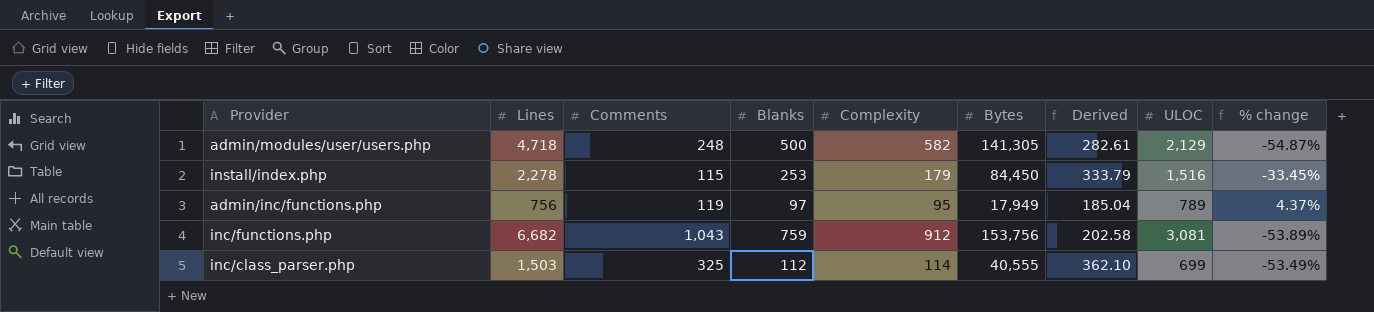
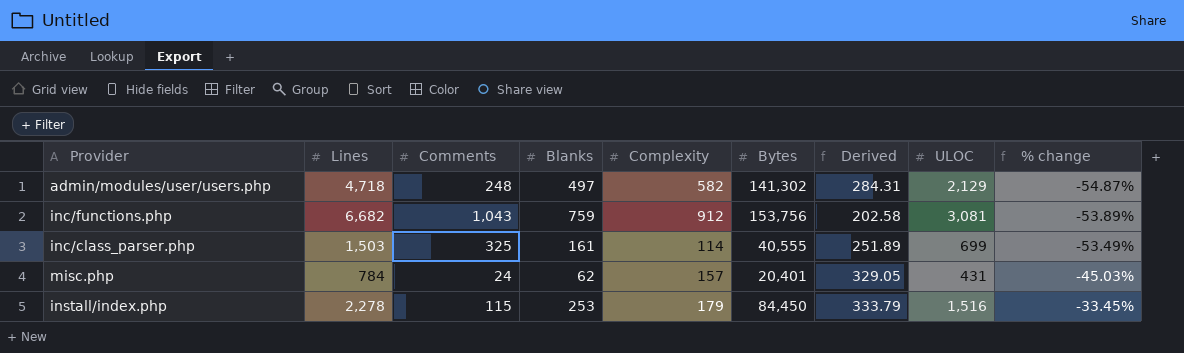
row order: none -> % change ascending
row admin/inc/functions.php: 756 | 119 | 97 | 95 | 17,949 | 185.04 | 789 | 4.37% -> none
admin/modules/user/users.php | Blanks: 500 -> 497
admin/modules/user/users.php | Bytes: 141,305 -> 141,302
admin/modules/user/users.php | Derived: 282.61 -> 284.31
inc/class_parser.php | Blanks: 112 -> 161
inc/class_parser.php | Derived: 362.10 -> 251.89
row misc.php: none -> 784 | 24 | 62 | 157 | 20,401 | 329.05 | 431 | -45.03%

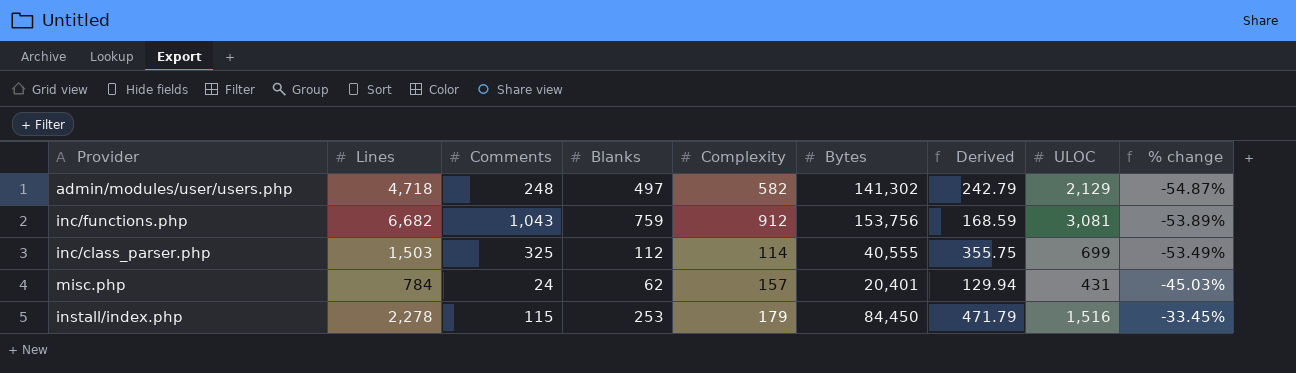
column Derived | formula: [Bytes] / [Blanks] -> [Bytes] / [Complexity]
inc/class_parser.php | Blanks: 161 -> 112

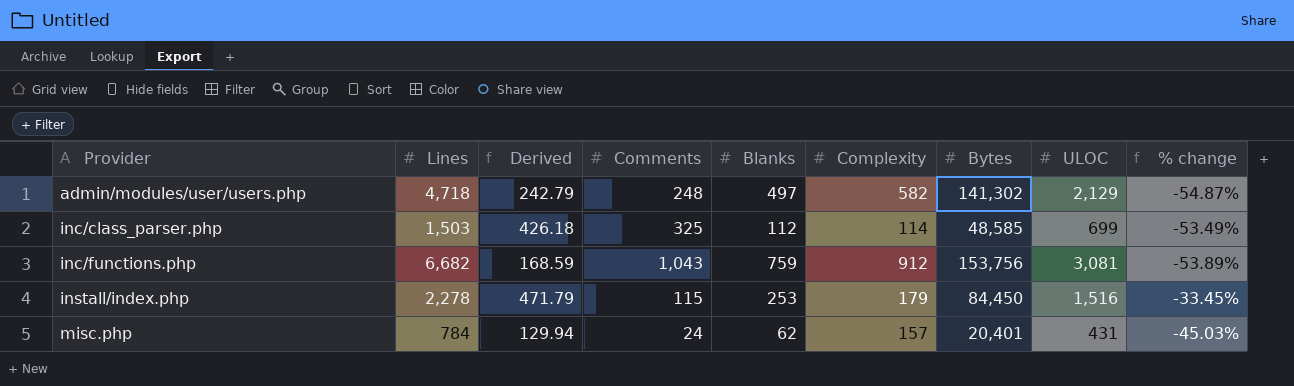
row order: % change ascending -> Provider ascending
column Derived | position: 7 -> 3
inc/class_parser.php | Derived: 355.75 -> 426.18
inc/class_parser.php | Bytes: 40,555 -> 48,585

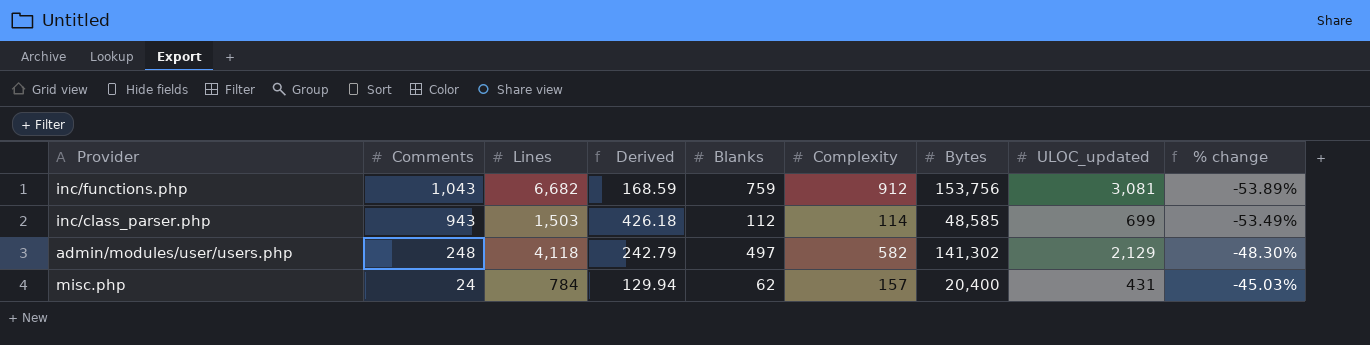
row order: Provider ascending -> Comments descending
column Comments | position: 4 -> 2
column name: ULOC -> ULOC_updated
row install/index.php: 2,278 | 471.79 | 115 | 253 | 179 | 84,450 | 1,516 | -33.45% -> none
inc/class_parser.php | Comments: 325 -> 943
admin/modules/user/users.php | Lines: 4,718 -> 4,118
admin/modules/user/users.php | % change: -54.87% -> -48.30%
misc.php | Bytes: 20,401 -> 20,400

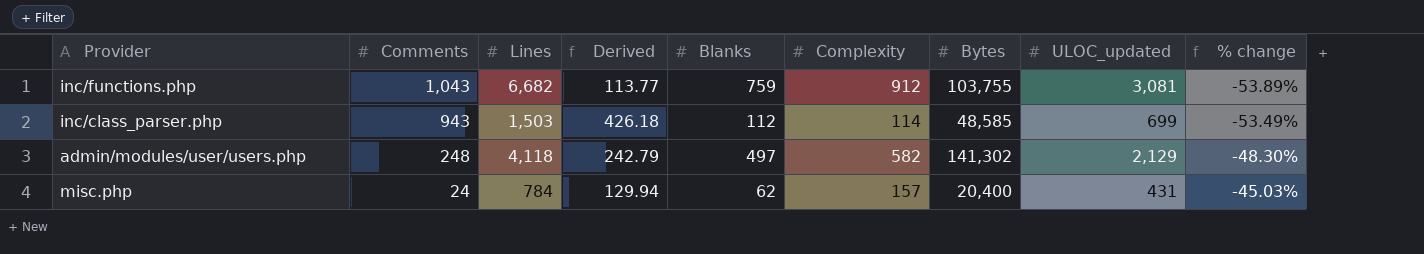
inc/functions.php | Derived: 168.59 -> 113.77
inc/functions.php | Bytes: 153,756 -> 103,755

